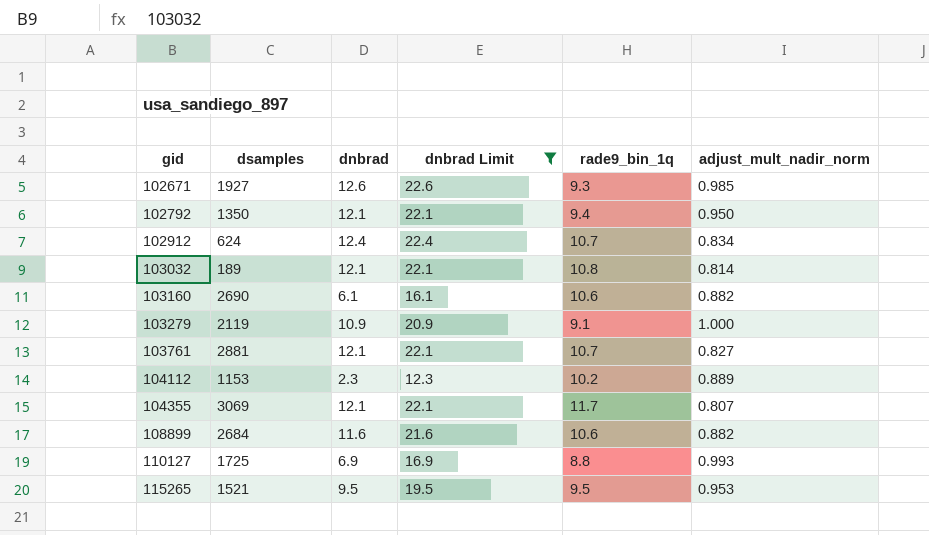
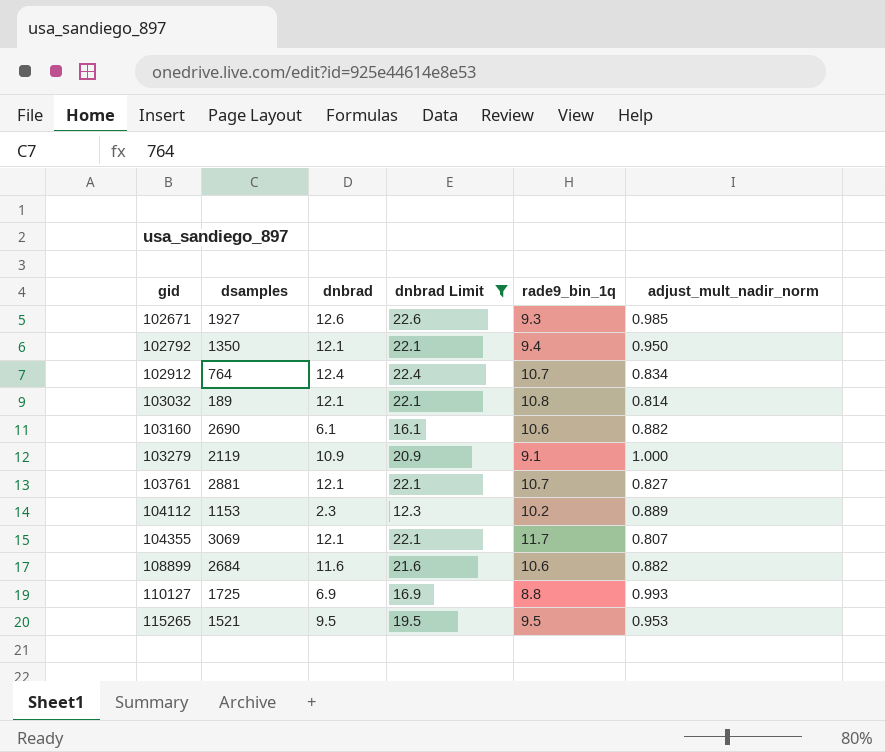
102912 | dsamples: 624 -> 764

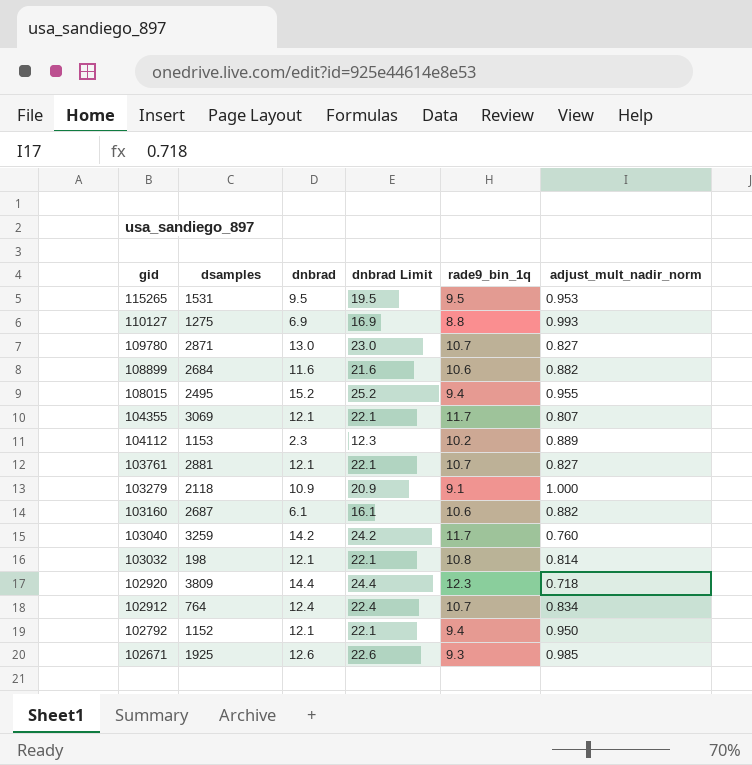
filter: dnbrad Limit <= 22.6 -> none
row order: gid ascending -> gid descending
115265 | dsamples: 1521 -> 1531
110127 | dsamples: 1725 -> 1275
103279 | dsamples: 2119 -> 2118
103160 | dsamples: 2690 -> 2687
103032 | dsamples: 189 -> 198
102792 | dsamples: 1350 -> 1152
102671 | dsamples: 1927 -> 1925

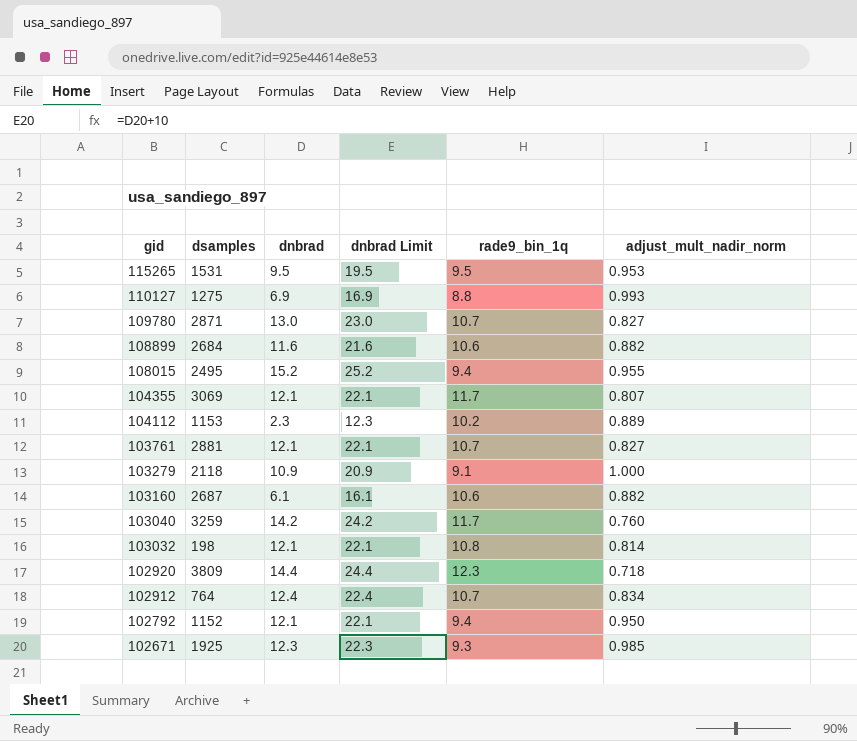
102671 | dnbrad: 12.6 -> 12.3
102671 | dnbrad Limit: 22.6 -> 22.3

